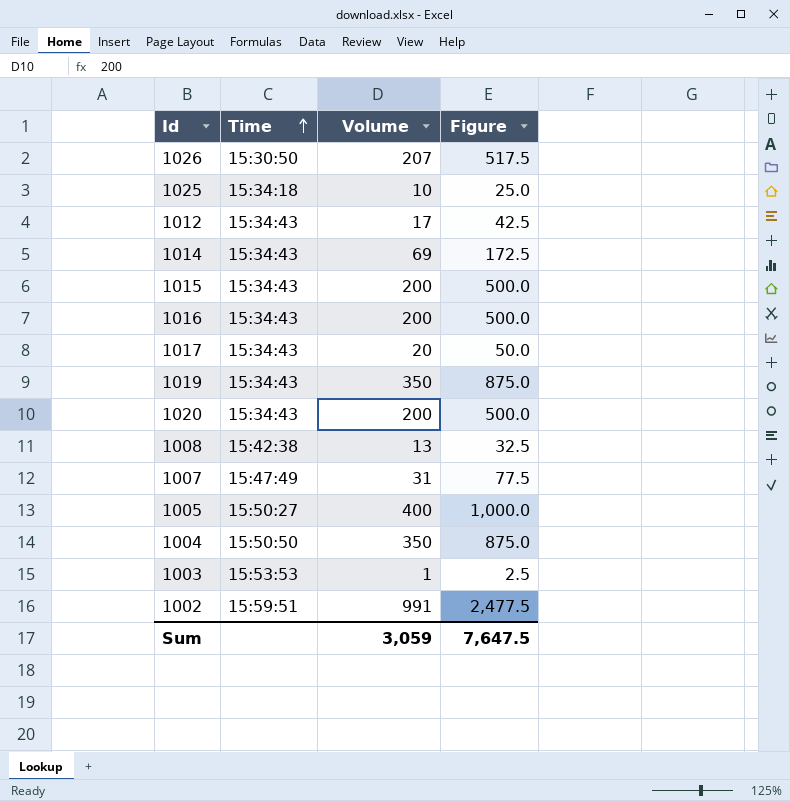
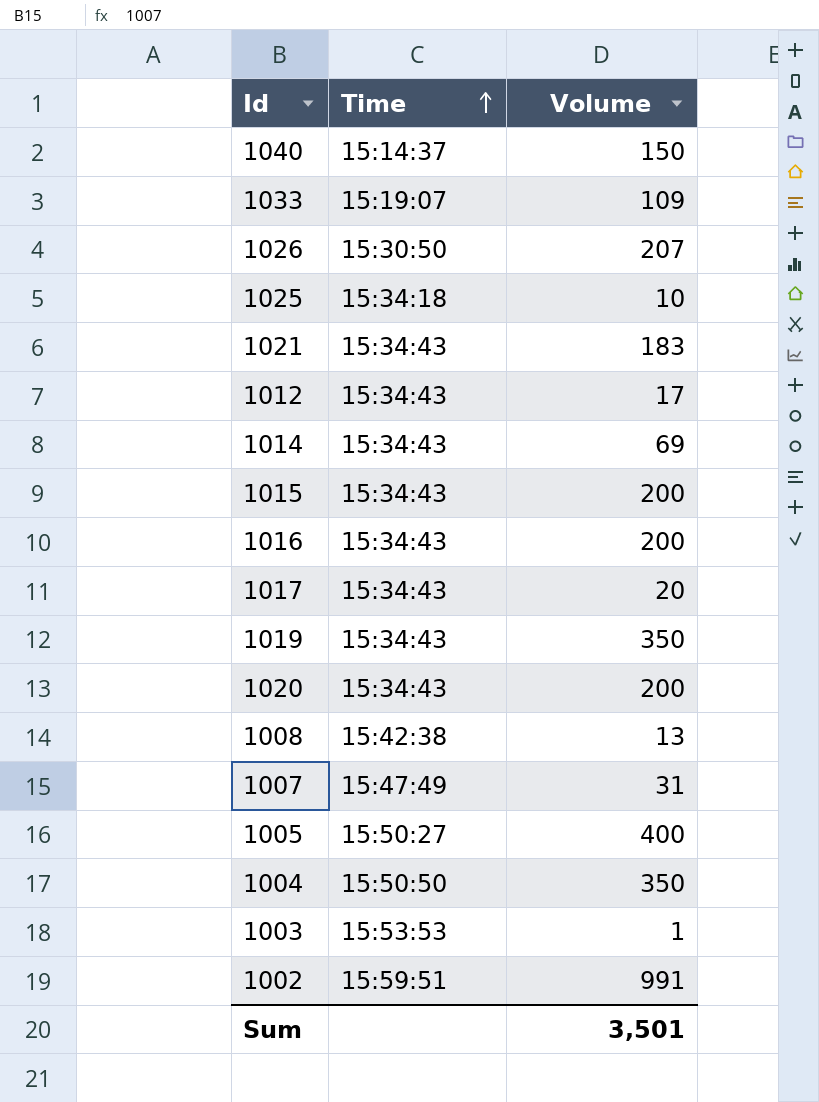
column Figure | formula: [Volume] * 2.5 -> none
row 1040: none -> 15:14:37 | 150
row 1033: none -> 15:19:07 | 109
row 1021: none -> 15:34:43 | 183
Sum | Volume: 3,059 -> 3,501

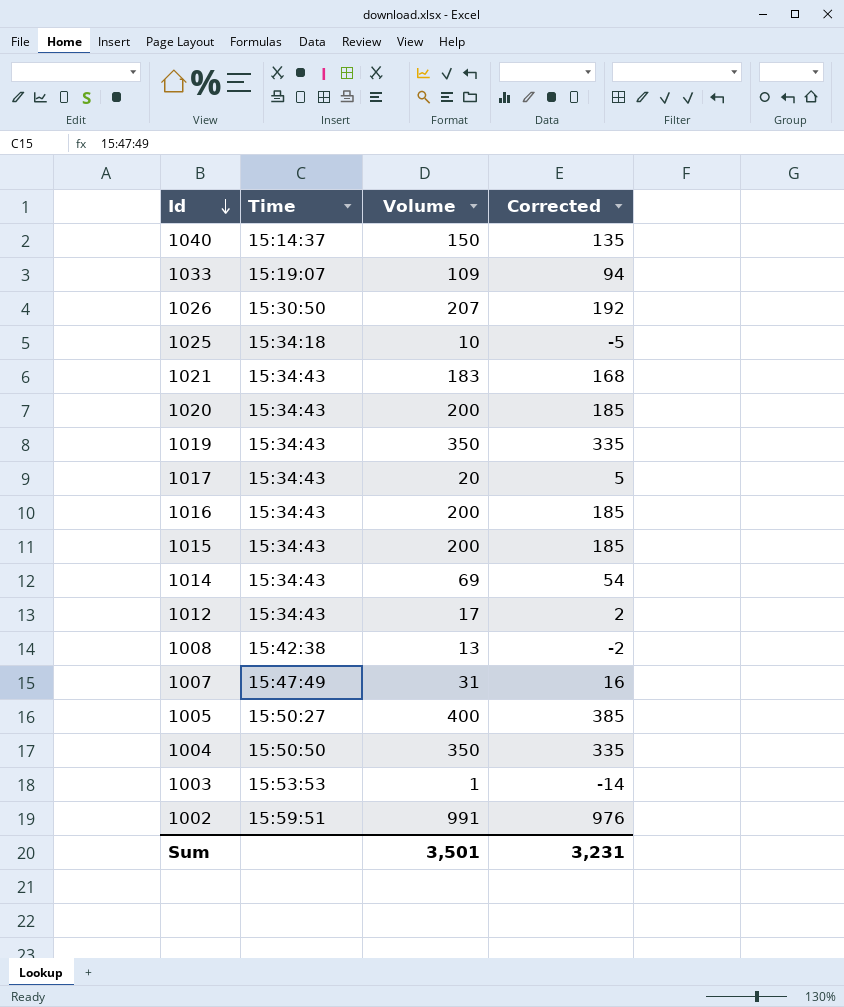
row order: Time ascending -> Id descending
column Corrected | formula: none -> [Volume] - 15

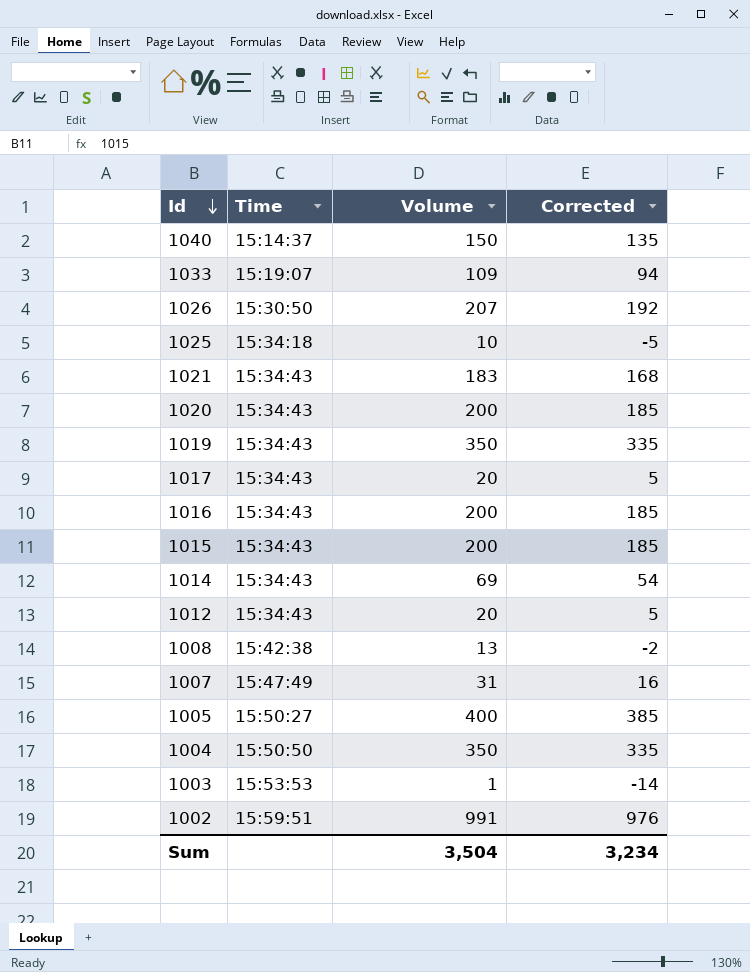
1012 | Volume: 17 -> 20
1012 | Corrected: 2 -> 5
Sum | Volume: 3,501 -> 3,504
Sum | Corrected: 3,231 -> 3,234

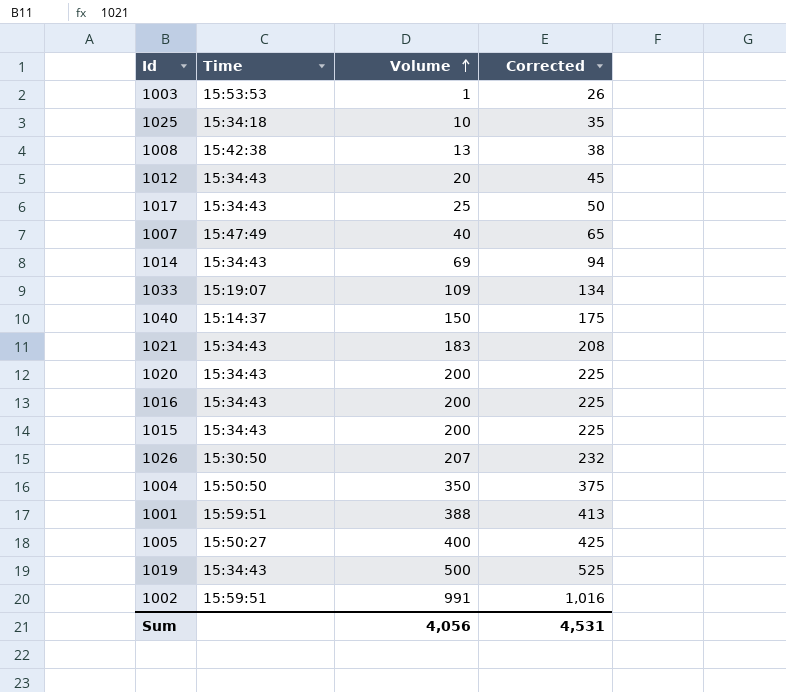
row order: Id descending -> Volume ascending
column Corrected | formula: [Volume] - 15 -> [Volume] + 25
1017 | Volume: 20 -> 25
1007 | Volume: 31 -> 40
row 1001: none -> 15:59:51 | 388 | 413
1019 | Volume: 350 -> 500
Sum | Volume: 3,504 -> 4,056
Sum | Corrected: 3,234 -> 4,531

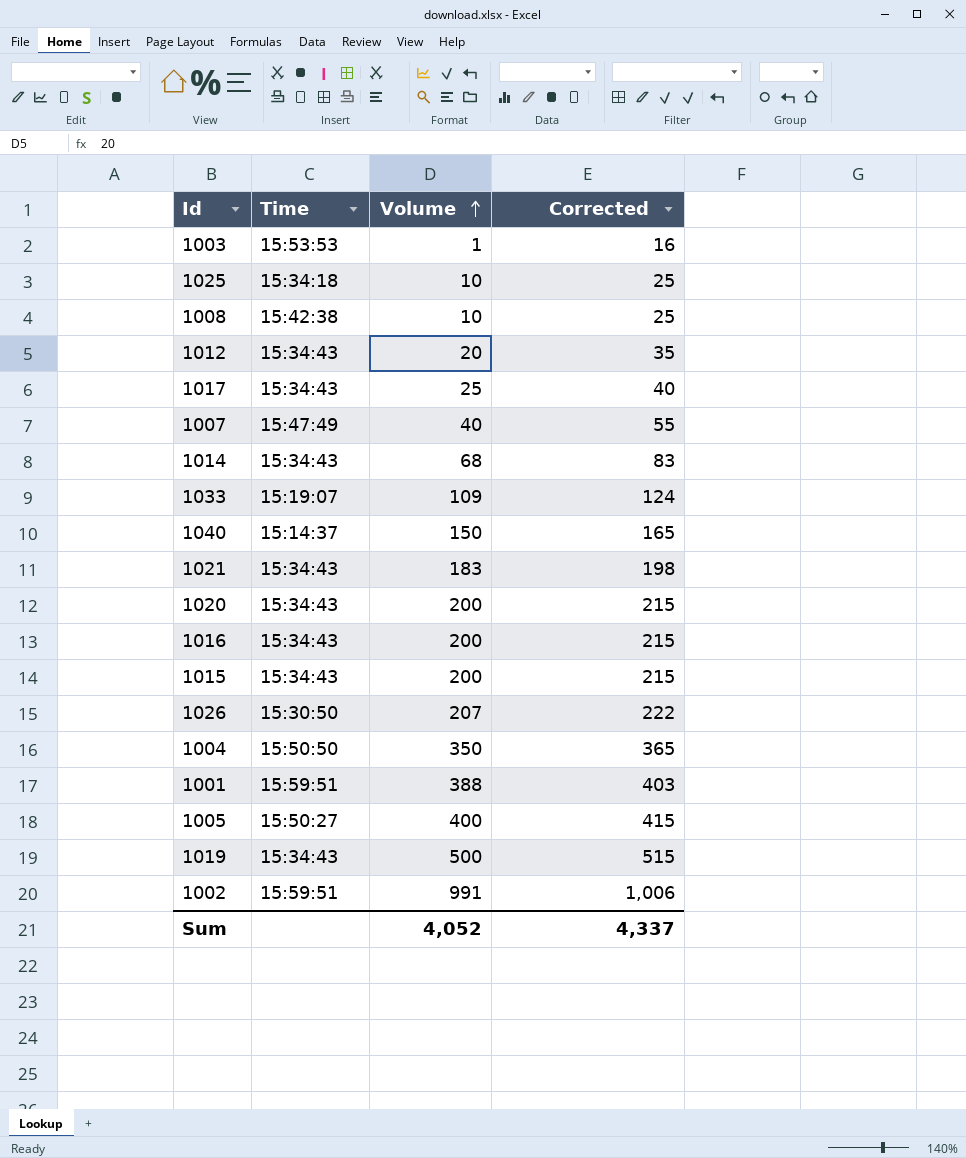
column Corrected | formula: [Volume] + 25 -> [Volume] + 15
1008 | Volume: 13 -> 10
1014 | Volume: 69 -> 68
Sum | Volume: 4,056 -> 4,052
Sum | Corrected: 4,531 -> 4,337

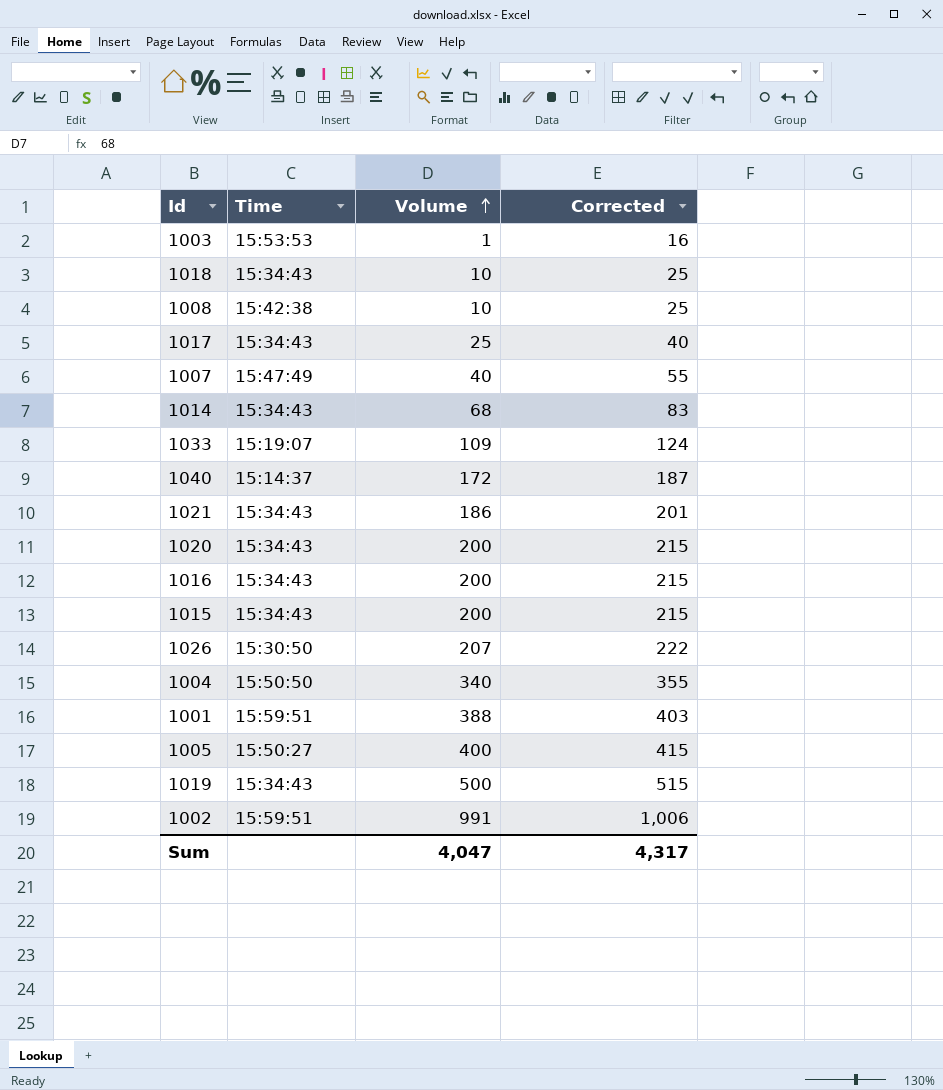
row 1025: 15:34:18 | 10 | 25 -> none
row 1012: 15:34:43 | 20 | 35 -> none
row 1018: none -> 15:34:43 | 10 | 25
1040 | Volume: 150 -> 172
1040 | Corrected: 165 -> 187
1021 | Volume: 183 -> 186
1021 | Corrected: 198 -> 201
1004 | Volume: 350 -> 340
1004 | Corrected: 365 -> 355
Sum | Volume: 4,052 -> 4,047
Sum | Corrected: 4,337 -> 4,317

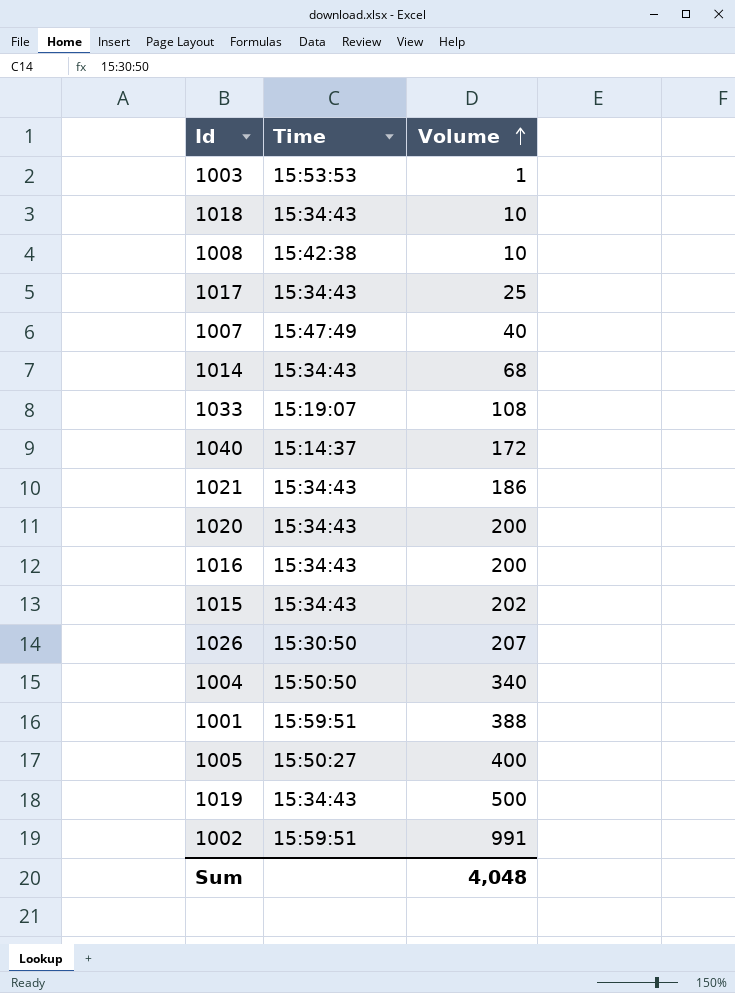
column Corrected | formula: [Volume] + 15 -> none
1033 | Volume: 109 -> 108
1015 | Volume: 200 -> 202
Sum | Volume: 4,047 -> 4,048

